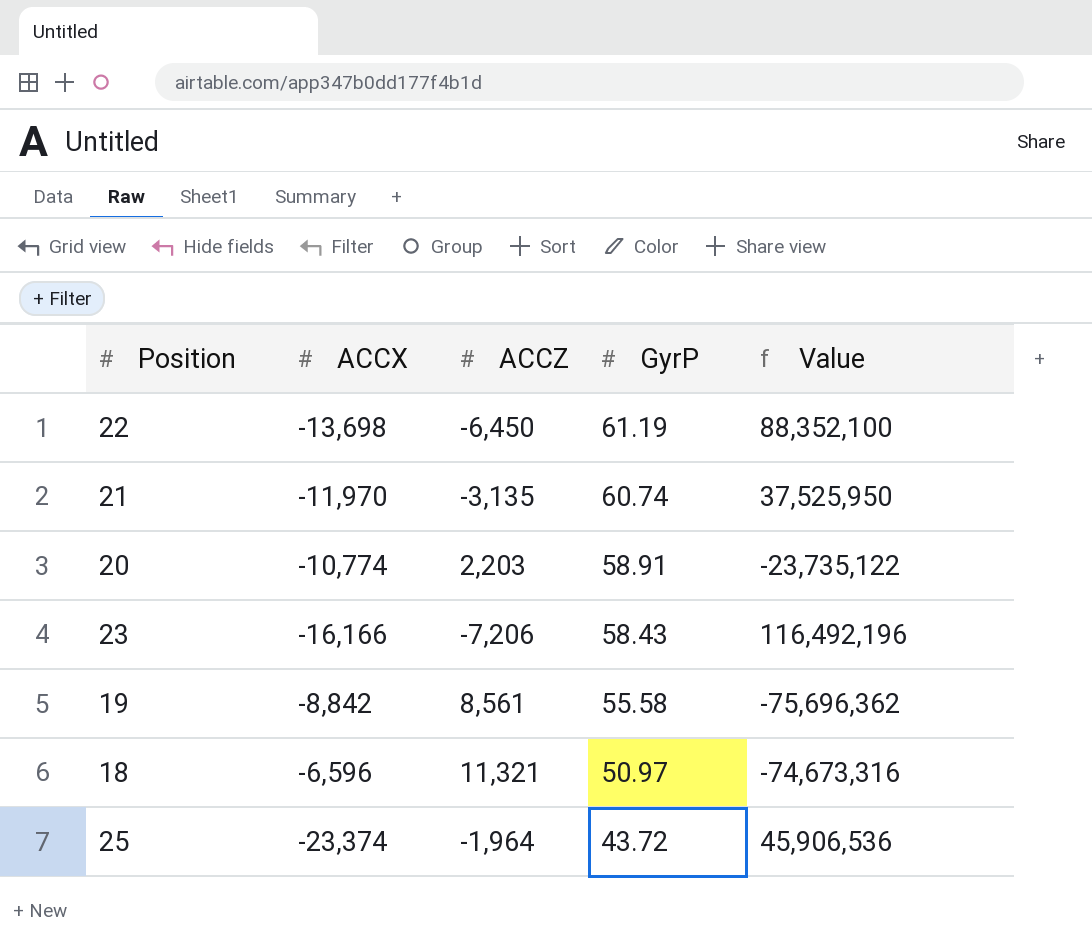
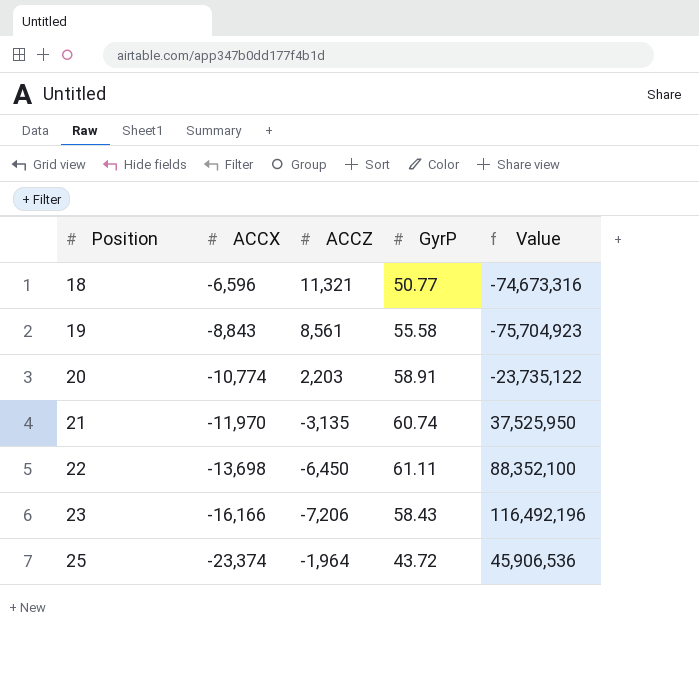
row order: GyrP descending -> Position ascending
18 | GyrP: 50.97 -> 50.77
19 | ACCX: -8,842 -> -8,843
19 | Value: -75,696,362 -> -75,704,923
22 | GyrP: 61.19 -> 61.11

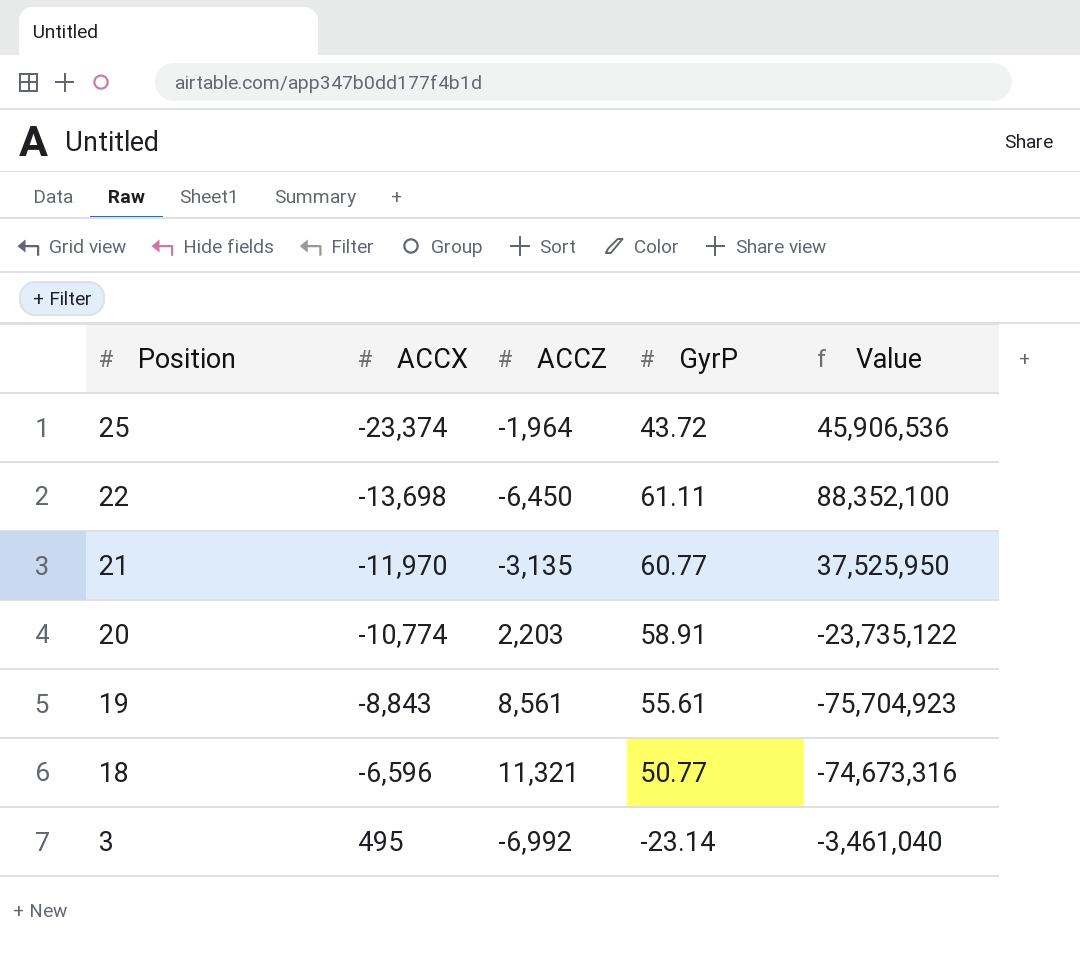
row order: Position ascending -> Position descending
row 23: -16,166 | -7,206 | 58.43 | 116,492,196 -> none
21 | GyrP: 60.74 -> 60.77
19 | GyrP: 55.58 -> 55.61
row 3: none -> 495 | -6,992 | -23.14 | -3,461,040

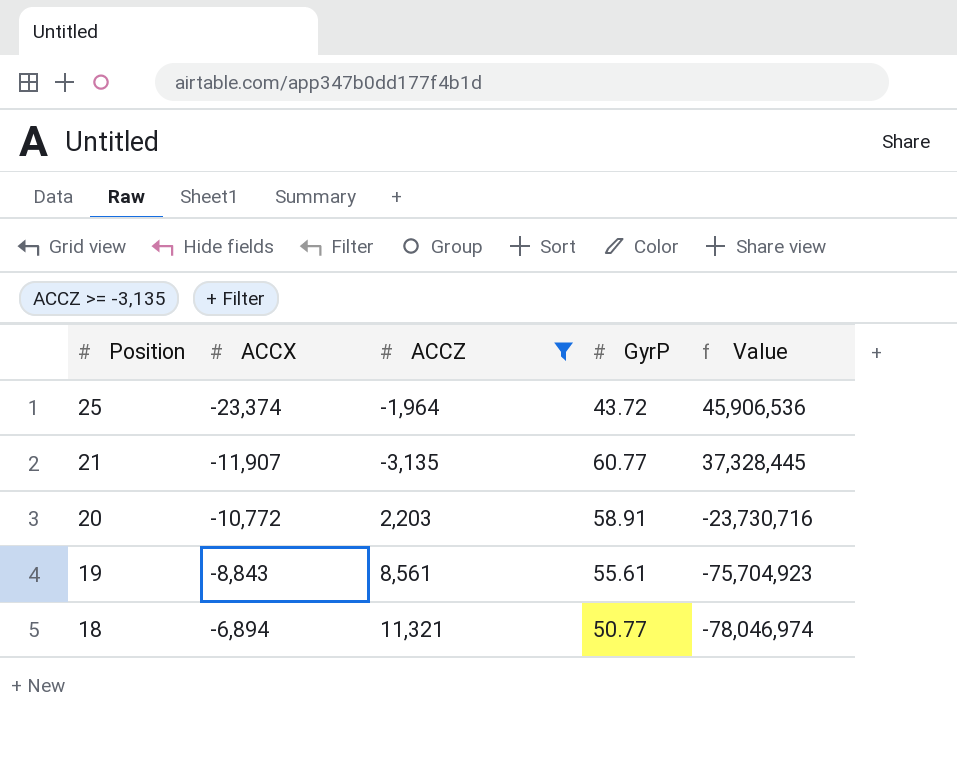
filter: none -> ACCZ >= -3,135
21 | ACCX: -11,970 -> -11,907
21 | Value: 37,525,950 -> 37,328,445
20 | ACCX: -10,774 -> -10,772
20 | Value: -23,735,122 -> -23,730,716
18 | ACCX: -6,596 -> -6,894
18 | Value: -74,673,316 -> -78,046,974

